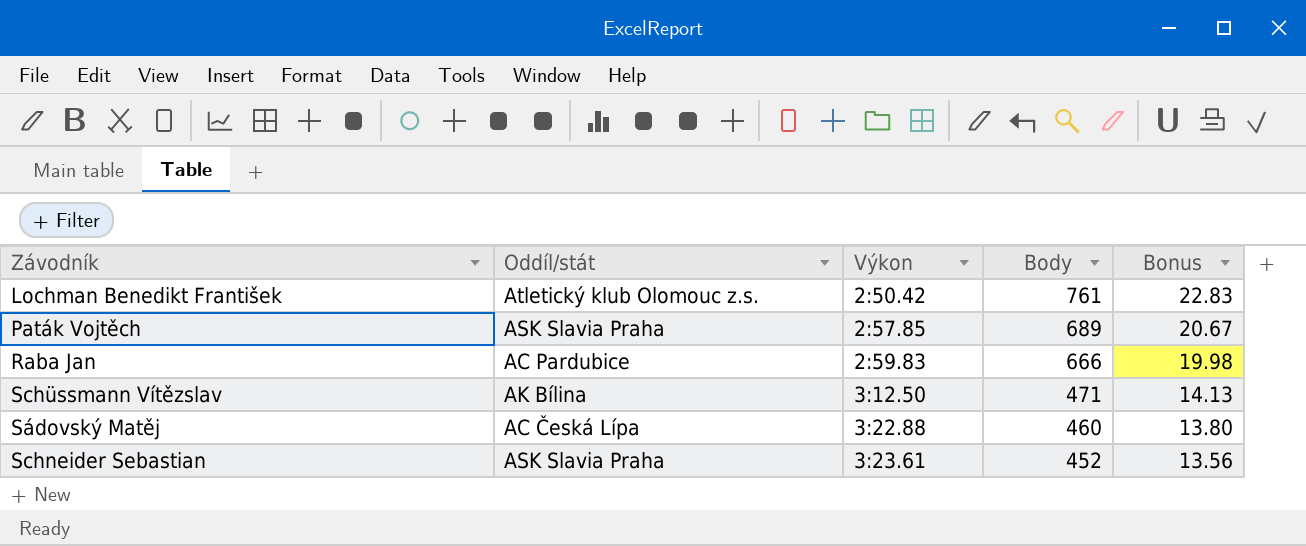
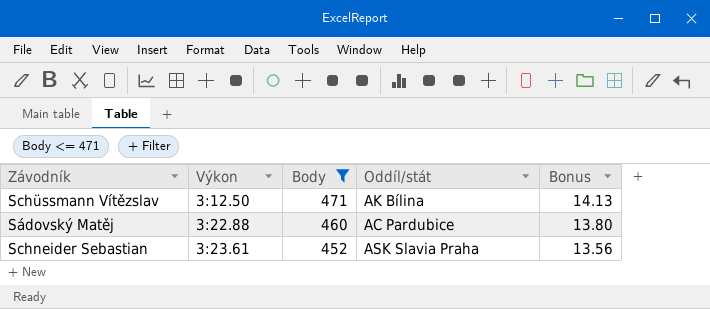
filter: none -> Body <= 471
column Oddíl/stát | position: 2 -> 4
Sádovský Matěj | Oddíl/stát: AC Česká Lípa -> AC Pardubice

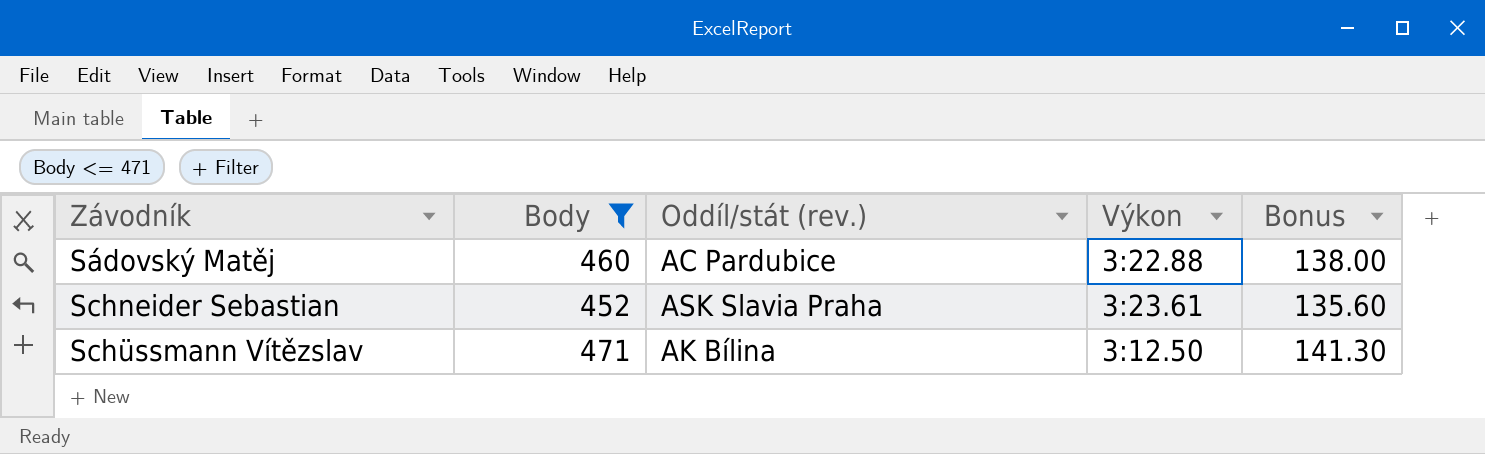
row order: Výkon ascending -> Závodník ascending
column name: Oddíl/stát -> Oddíl/stát (rev.)
column Výkon | position: 2 -> 4
column Bonus | formula: [Body] * 0.03 -> [Body] * 0.3

